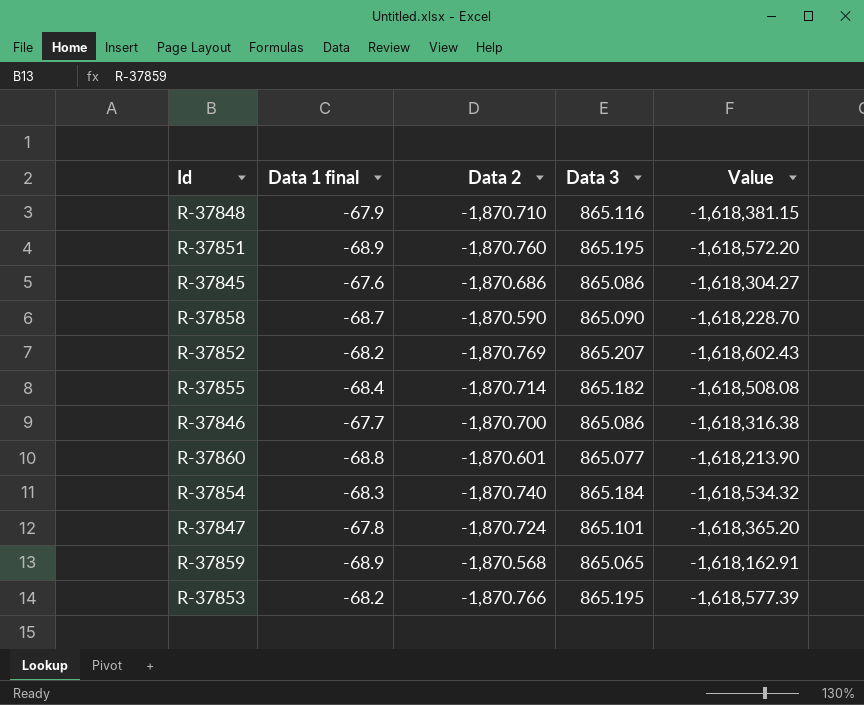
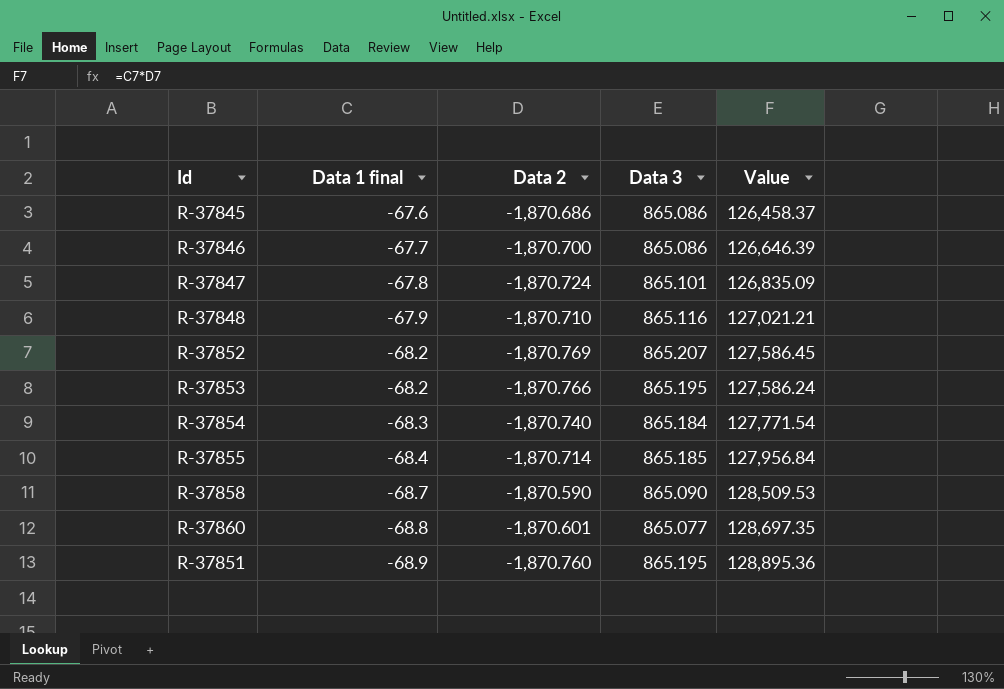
row order: none -> Data 1 final descending
column Value | formula: [Data 2] * [Data 3] -> [Data 1 final] * [Data 2]
row R-37859: -68.9 | -1,870.568 | 865.065 | -1,618,162.91 -> none
R-37855 | Data 3: 865.182 -> 865.185

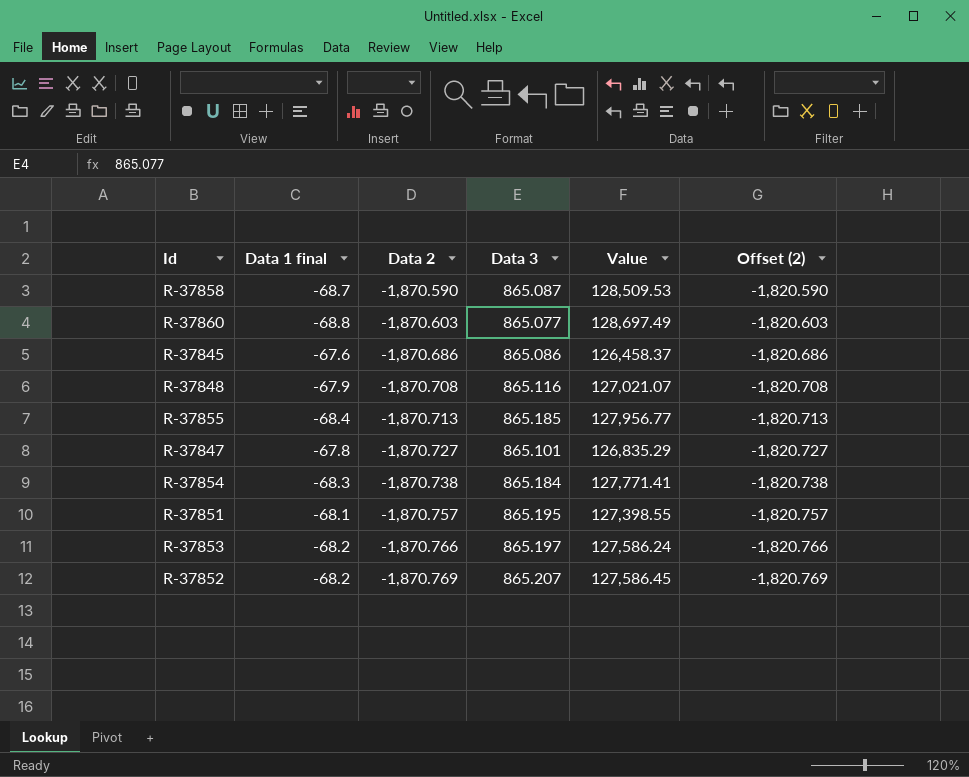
row order: Data 1 final descending -> Data 2 descending
column Offset (2) | formula: none -> [Data 2] + 50
row R-37846: -67.7 | -1,870.700 | 865.086 | 126,646.39 -> none
R-37858 | Data 3: 865.090 -> 865.087
R-37860 | Data 2: -1,870.601 -> -1,870.603
R-37860 | Value: 128,697.35 -> 128,697.49
R-37848 | Data 2: -1,870.710 -> -1,870.708
R-37848 | Value: 127,021.21 -> 127,021.07
R-37855 | Data 2: -1,870.714 -> -1,870.713
R-37855 | Value: 127,956.84 -> 127,956.77
R-37847 | Data 2: -1,870.724 -> -1,870.727
R-37847 | Value: 126,835.09 -> 126,835.29
R-37854 | Data 2: -1,870.740 -> -1,870.738
R-37854 | Value: 127,771.54 -> 127,771.41
R-37851 | Data 1 final: -68.9 -> -68.1
R-37851 | Data 2: -1,870.760 -> -1,870.757
R-37851 | Value: 128,895.36 -> 127,398.55
R-37853 | Data 3: 865.195 -> 865.197

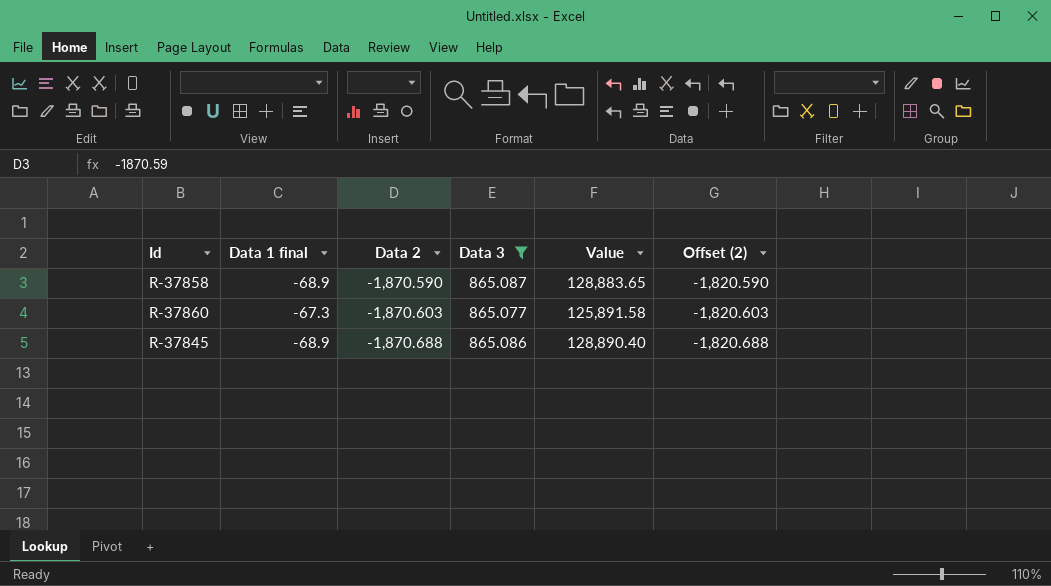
filter: none -> Data 3 <= 865.087
R-37858 | Data 1 final: -68.7 -> -68.9
R-37858 | Value: 128,509.53 -> 128,883.65
R-37860 | Data 1 final: -68.8 -> -67.3
R-37860 | Value: 128,697.49 -> 125,891.58
R-37845 | Data 1 final: -67.6 -> -68.9
R-37845 | Data 2: -1,870.686 -> -1,870.688
R-37845 | Value: 126,458.37 -> 128,890.40
R-37845 | Offset (2): -1,820.686 -> -1,820.688

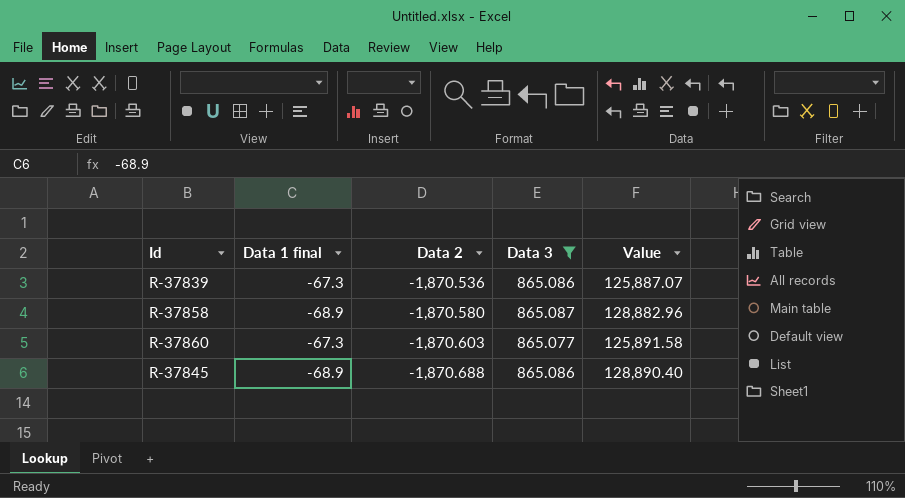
column Offset (2) | formula: [Data 2] + 50 -> none
row R-37839: none -> -67.3 | -1,870.536 | 865.086 | 125,887.07
R-37858 | Data 2: -1,870.590 -> -1,870.580
R-37858 | Value: 128,883.65 -> 128,882.96

